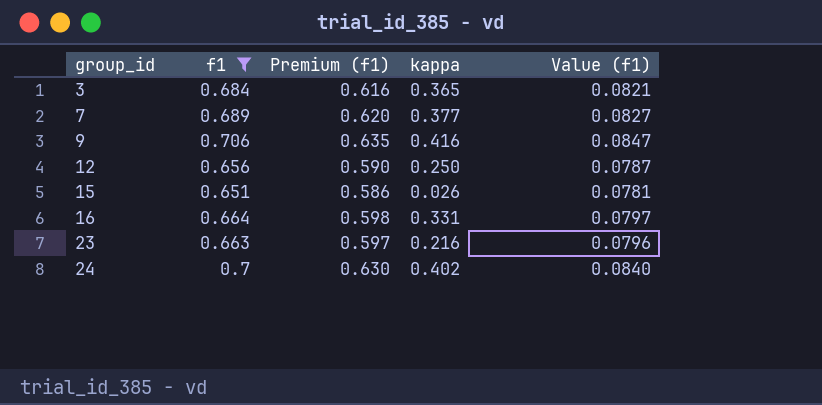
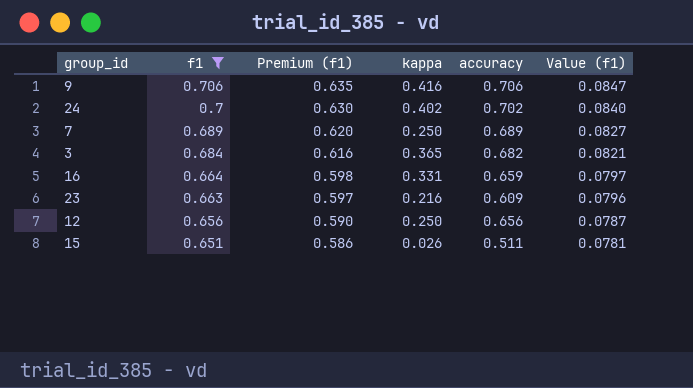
row order: group_id ascending -> f1 descending
column accuracy | position: none -> 5
7 | kappa: 0.377 -> 0.250

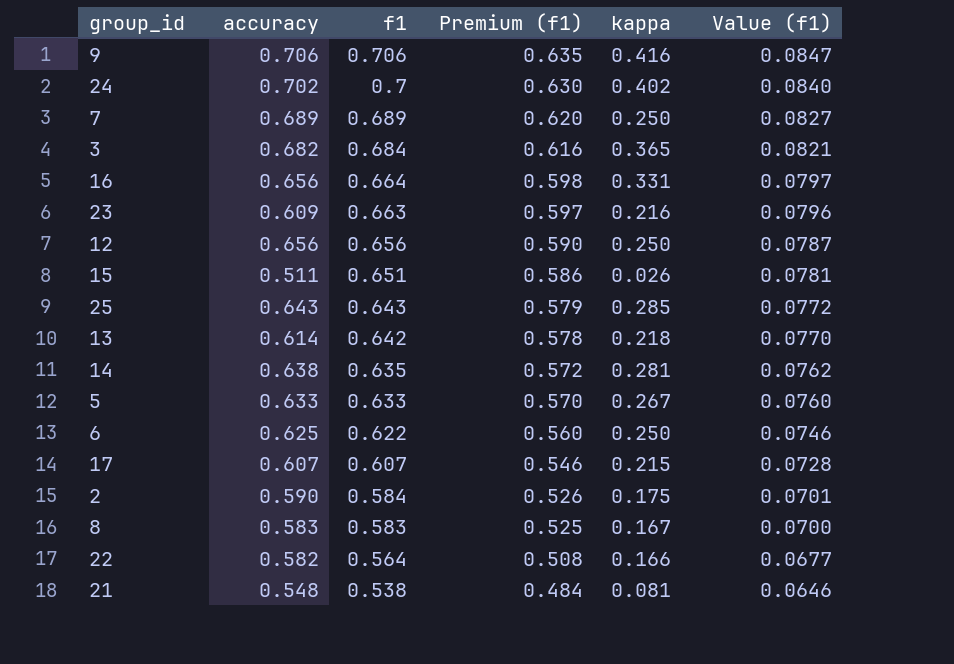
filter: f1 >= 0.651 -> none
column accuracy | position: 5 -> 2
16 | accuracy: 0.659 -> 0.656

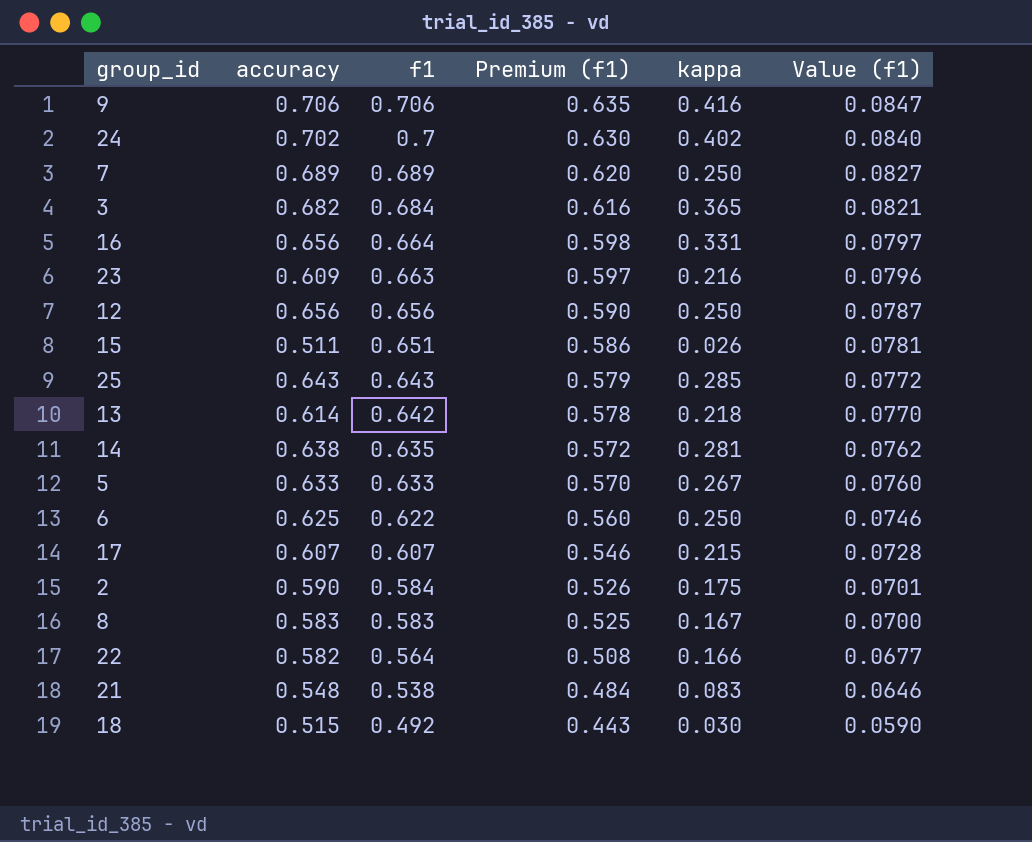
21 | kappa: 0.081 -> 0.083
row 18: none -> 0.515 | 0.492 | 0.443 | 0.030 | 0.0590

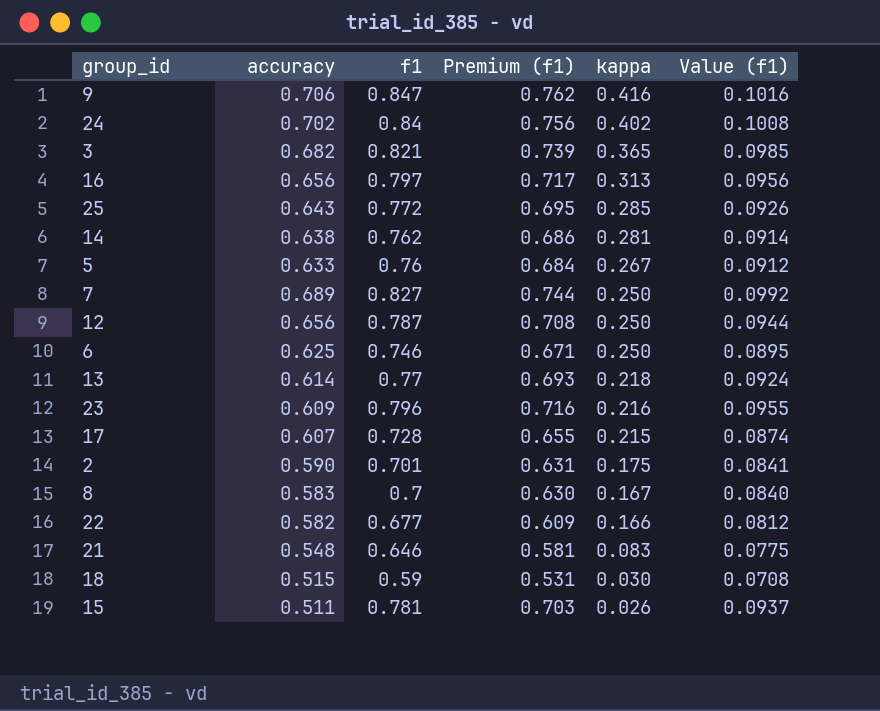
row order: f1 descending -> kappa descending
9 | f1: 0.706 -> 0.847
9 | Premium (f1): 0.635 -> 0.762
9 | Value (f1): 0.0847 -> 0.1016
24 | f1: 0.7 -> 0.84
24 | Premium (f1): 0.630 -> 0.756
24 | Value (f1): 0.0840 -> 0.1008
3 | f1: 0.684 -> 0.821
3 | Premium (f1): 0.616 -> 0.739
3 | Value (f1): 0.0821 -> 0.0985
16 | f1: 0.664 -> 0.797
16 | Premium (f1): 0.598 -> 0.717
16 | kappa: 0.331 -> 0.313
16 | Value (f1): 0.0797 -> 0.0956
25 | f1: 0.643 -> 0.772
25 | Premium (f1): 0.579 -> 0.695
25 | Value (f1): 0.0772 -> 0.0926
14 | f1: 0.635 -> 0.762
14 | Premium (f1): 0.572 -> 0.686
14 | Value (f1): 0.0762 -> 0.0914
5 | f1: 0.633 -> 0.76
5 | Premium (f1): 0.570 -> 0.684
5 | Value (f1): 0.0760 -> 0.0912
7 | f1: 0.689 -> 0.827
7 | Premium (f1): 0.620 -> 0.744
7 | Value (f1): 0.0827 -> 0.0992
12 | f1: 0.656 -> 0.787
12 | Premium (f1): 0.590 -> 0.708
12 | Value (f1): 0.0787 -> 0.0944
6 | f1: 0.622 -> 0.746
6 | Premium (f1): 0.560 -> 0.671
6 | Value (f1): 0.0746 -> 0.0895
13 | f1: 0.642 -> 0.77
13 | Premium (f1): 0.578 -> 0.693
13 | Value (f1): 0.0770 -> 0.0924
23 | f1: 0.663 -> 0.796
23 | Premium (f1): 0.597 -> 0.716
23 | Value (f1): 0.0796 -> 0.0955
17 | f1: 0.607 -> 0.728
17 | Premium (f1): 0.546 -> 0.655
17 | Value (f1): 0.0728 -> 0.0874
2 | f1: 0.584 -> 0.701
2 | Premium (f1): 0.526 -> 0.631
2 | Value (f1): 0.0701 -> 0.0841
8 | f1: 0.583 -> 0.7
8 | Premium (f1): 0.525 -> 0.630
8 | Value (f1): 0.0700 -> 0.0840
22 | f1: 0.564 -> 0.677
22 | Premium (f1): 0.508 -> 0.609
22 | Value (f1): 0.0677 -> 0.0812
21 | f1: 0.538 -> 0.646
21 | Premium (f1): 0.484 -> 0.581
21 | Value (f1): 0.0646 -> 0.0775
18 | f1: 0.492 -> 0.59
18 | Premium (f1): 0.443 -> 0.531
18 | Value (f1): 0.0590 -> 0.0708
15 | f1: 0.651 -> 0.781
15 | Premium (f1): 0.586 -> 0.703
15 | Value (f1): 0.0781 -> 0.0937

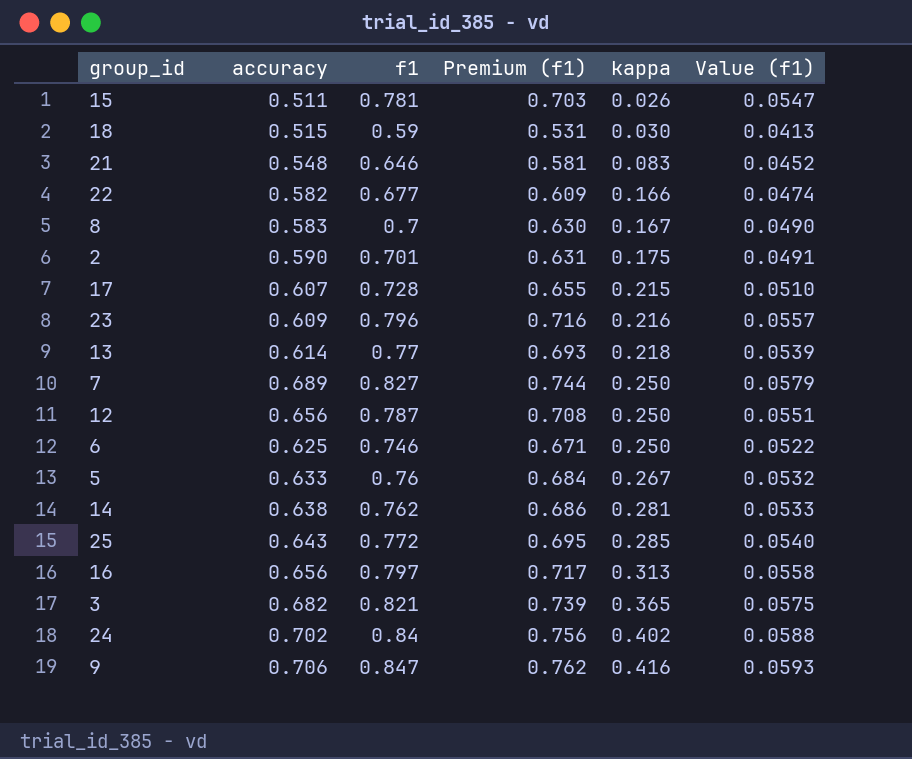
row order: kappa descending -> kappa ascending
column Value (f1) | formula: [f1] * 0.12 -> [f1] * 0.07

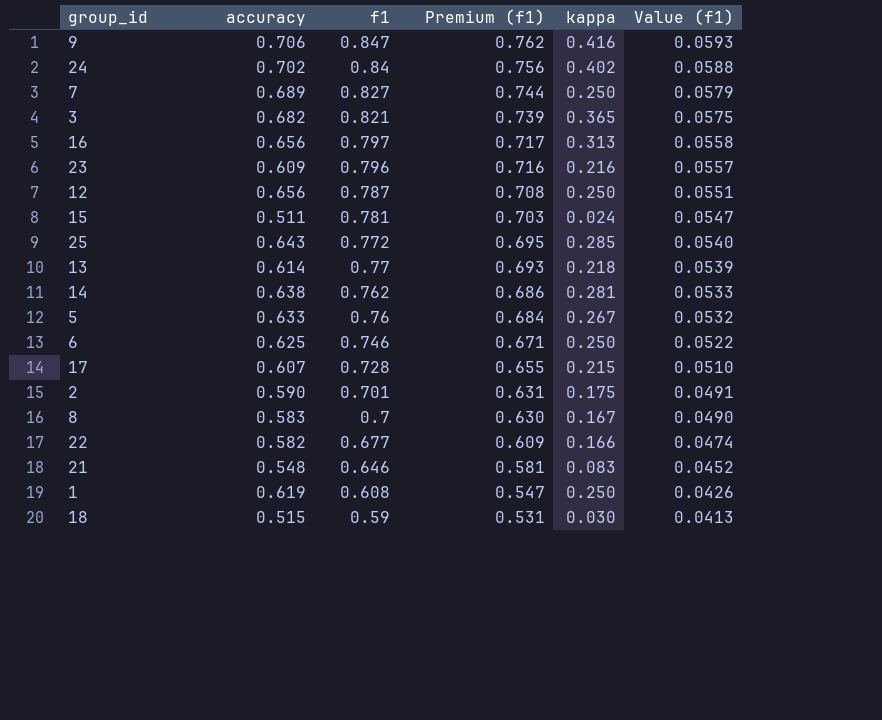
row order: kappa ascending -> f1 descending
15 | kappa: 0.026 -> 0.024
row 1: none -> 0.619 | 0.608 | 0.547 | 0.250 | 0.0426

